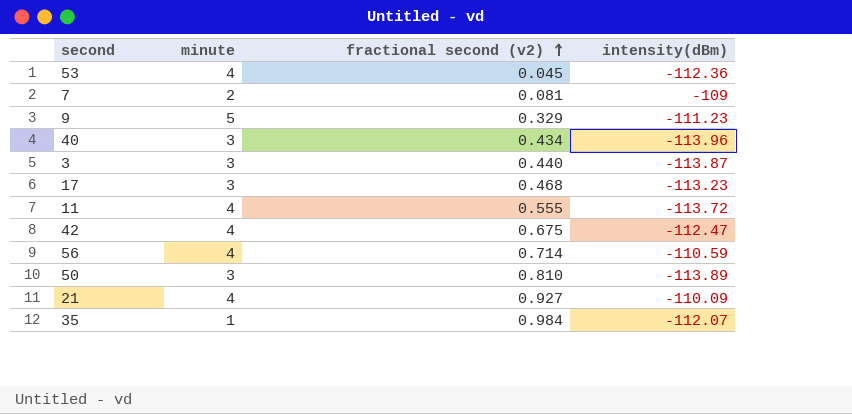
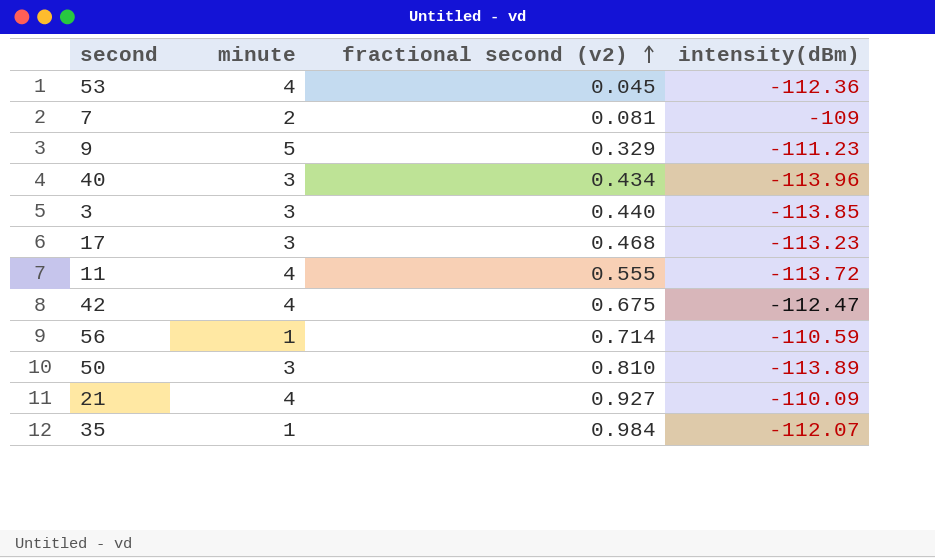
3 | intensity(dBm): -113.87 -> -113.85
56 | minute: 4 -> 1

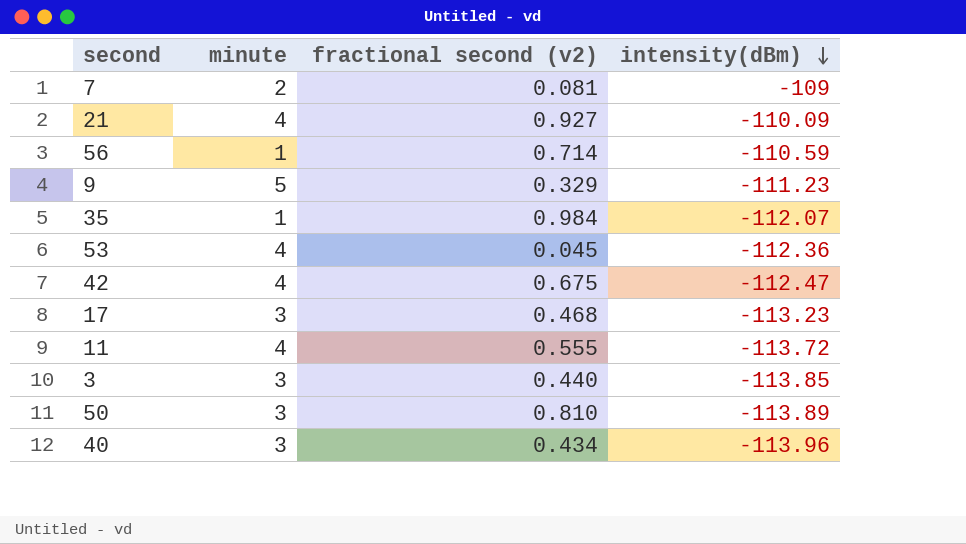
row order: fractional second (v2) ascending -> intensity(dBm) descending

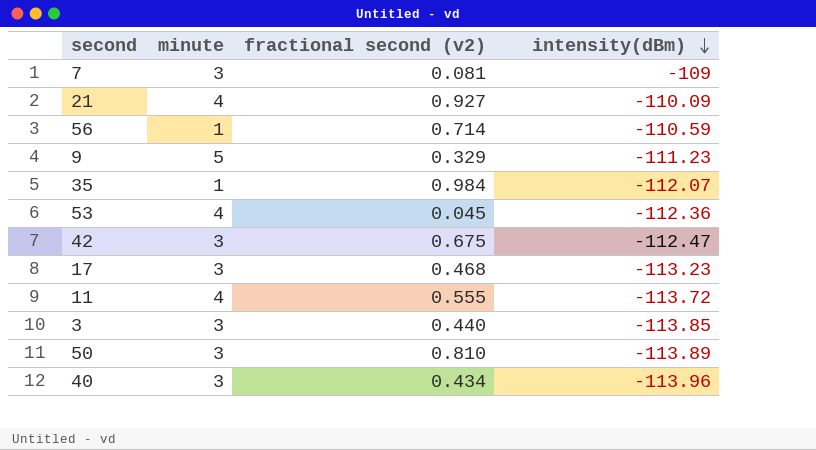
7 | minute: 2 -> 3
42 | minute: 4 -> 3

